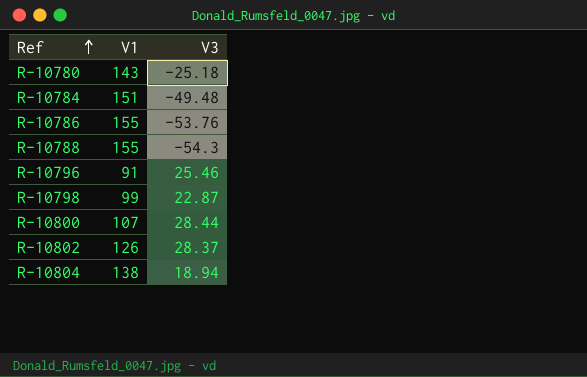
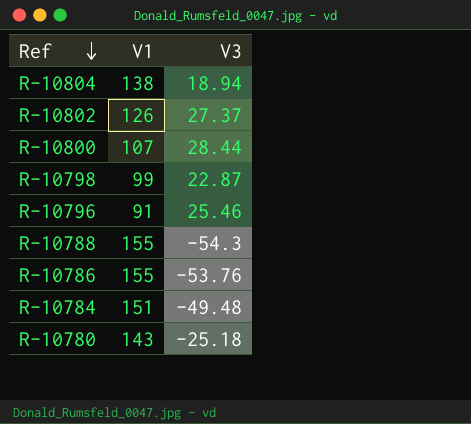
row order: Ref ascending -> Ref descending
R-10802 | V3: 28.37 -> 27.37

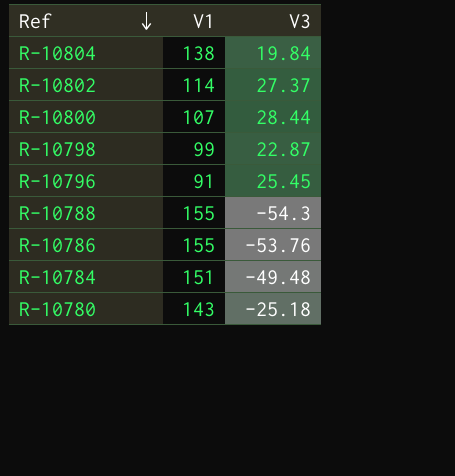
R-10804 | V3: 18.94 -> 19.84
R-10802 | V1: 126 -> 114
R-10796 | V3: 25.46 -> 25.45

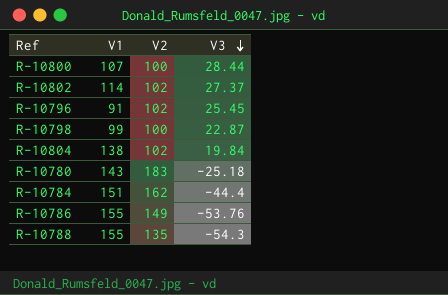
row order: Ref descending -> V3 descending
column V2 | position: none -> 3
R-10784 | V3: -49.48 -> -44.4

